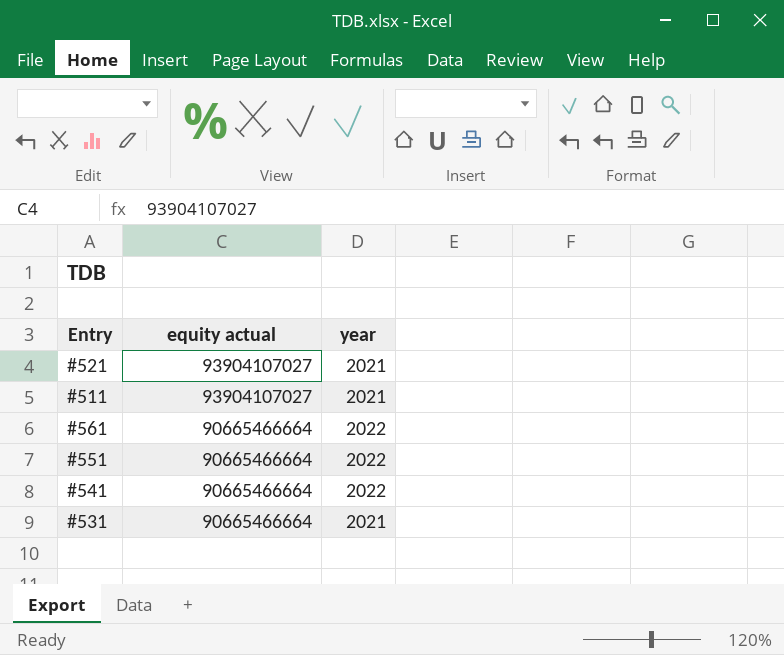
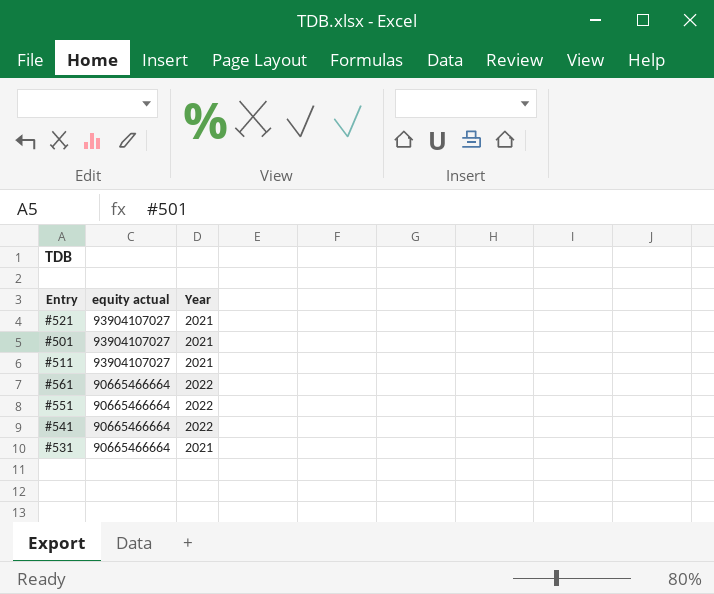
column name: year -> Year
row #501: none -> 93904107027 | 2021

